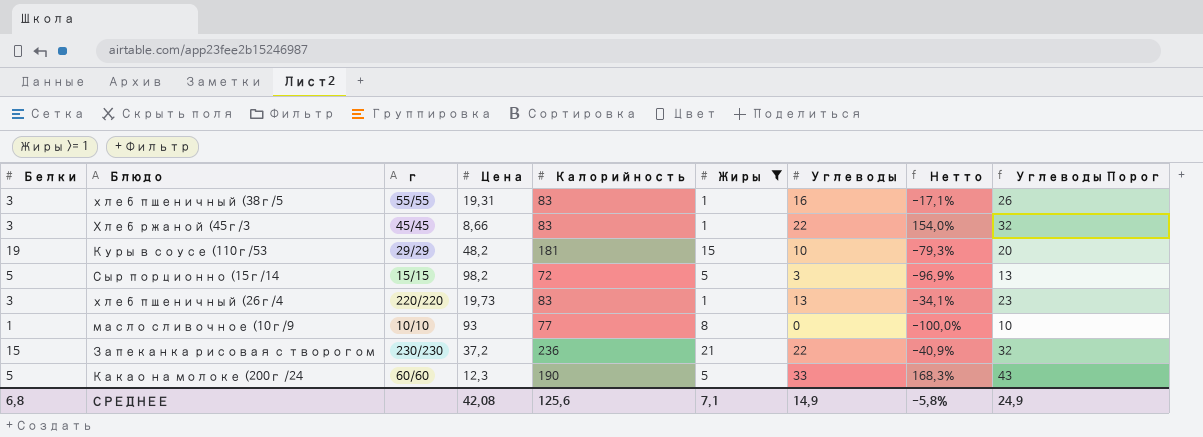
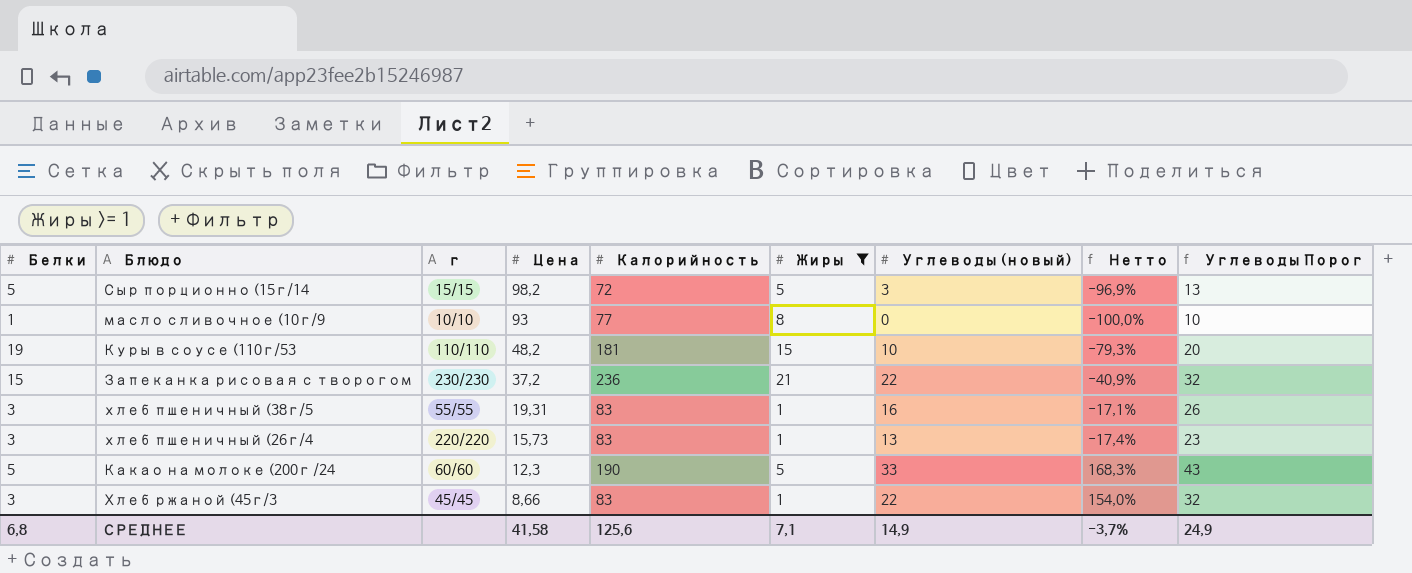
row order: none -> Цена descending
column name: Углеводы -> Углеводы (новый)
Куры в соусе (110г/53 | г: 29/29 -> 110/110
хлеб пшеничный (26г/4 | Цена: 19,73 -> 15,73
хлеб пшеничный (26г/4 | Нетто: -34,1% -> -17,4%
СРЕДНЕЕ | Цена: 42,08 -> 41,58
СРЕДНЕЕ | Нетто: -5,8% -> -3,7%

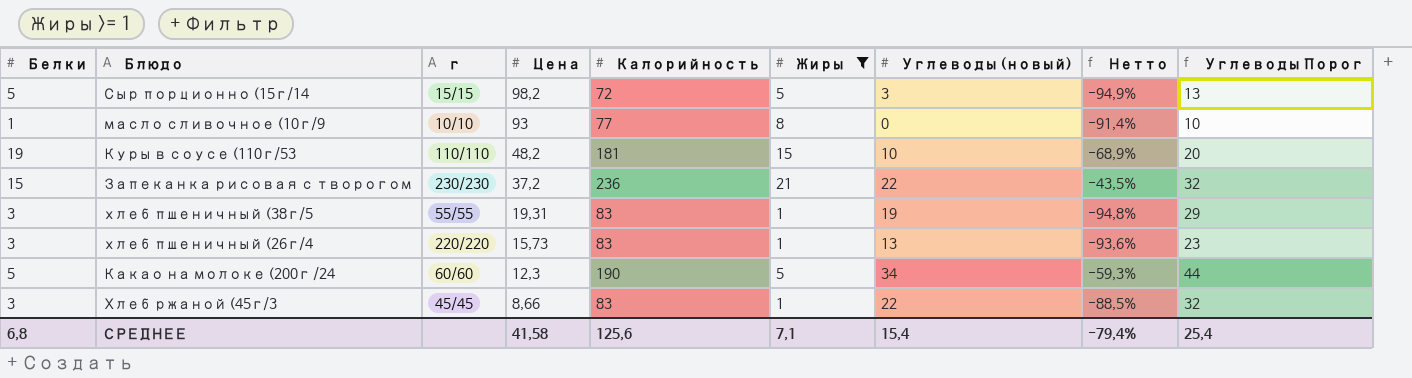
column Нетто | formula: ([Углеводы (новый)] - [Цена]) / [Цена] -> ([Жиры] - [Цена]) / [Цена]
хлеб пшеничный (38г/5 | Углеводы (новый): 16 -> 19
хлеб пшеничный (38г/5 | Углеводы Порог: 26 -> 29
Какао на молоке (200г /24 | Углеводы (новый): 33 -> 34
Какао на молоке (200г /24 | Углеводы Порог: 43 -> 44
СРЕДНЕЕ | Углеводы (новый): 14,9 -> 15,4
СРЕДНЕЕ | Нетто: -3,7% -> -79,4%
СРЕДНЕЕ | Углеводы Порог: 24,9 -> 25,4

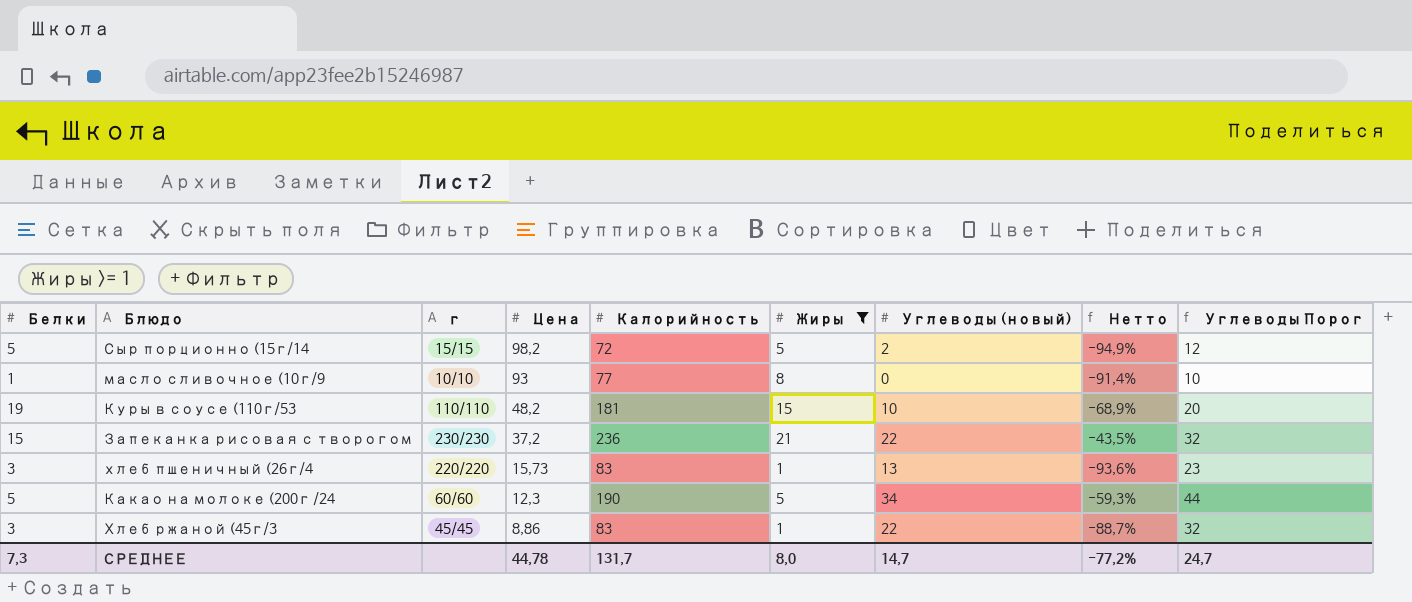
row хлеб пшеничный (38г/5: 3 | 55/55 | 19,31 | 83 | 1 | 19 | -94,8% | 29 -> none
Сыр порционно (15г/14 | Углеводы (новый): 3 -> 2
Сыр порционно (15г/14 | Углеводы Порог: 13 -> 12
Хлеб ржаной (45г/3 | Цена: 8,66 -> 8,86
Хлеб ржаной (45г/3 | Нетто: -88,5% -> -88,7%
СРЕДНЕЕ | Белки: 6,8 -> 7,3
СРЕДНЕЕ | Цена: 41,58 -> 44,78
СРЕДНЕЕ | Калорийность: 125,6 -> 131,7
СРЕДНЕЕ | Жиры: 7,1 -> 8,0
СРЕДНЕЕ | Углеводы (новый): 15,4 -> 14,7
СРЕДНЕЕ | Нетто: -79,4% -> -77,2%
СРЕДНЕЕ | Углеводы Порог: 25,4 -> 24,7

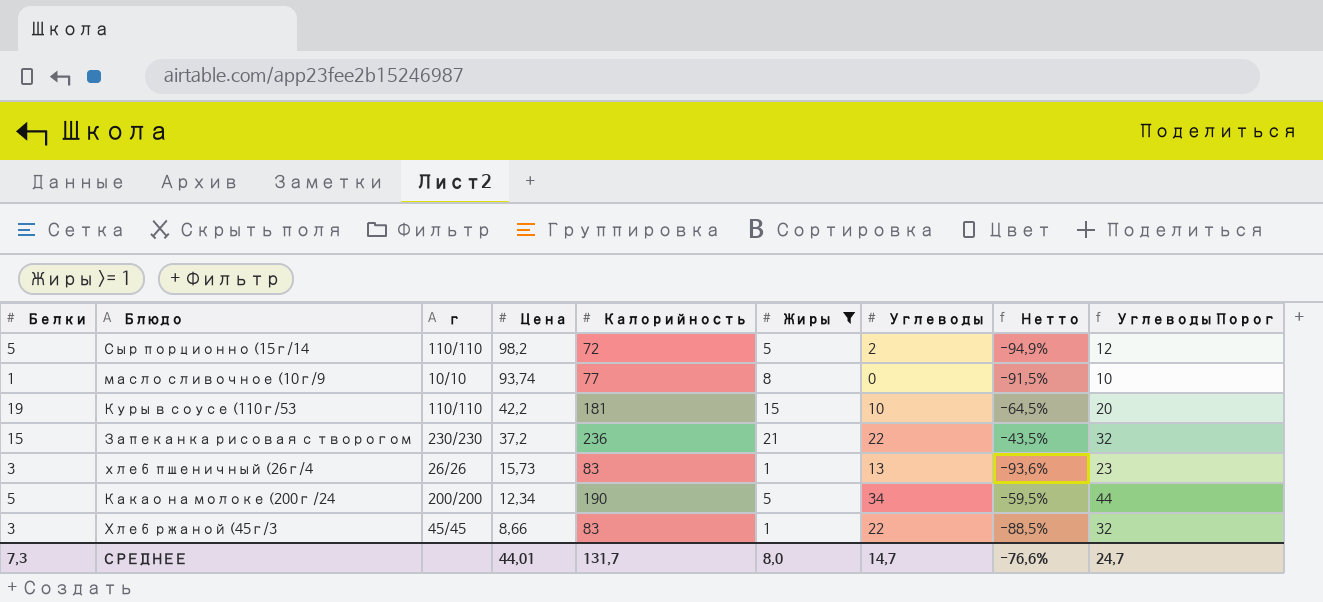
column name: Углеводы (новый) -> Углеводы
Сыр порционно (15г/14 | г: 15/15 -> 110/110
масло сливочное (10г/9 | Цена: 93 -> 93,74
масло сливочное (10г/9 | Нетто: -91,4% -> -91,5%
Куры в соусе (110г/53 | Цена: 48,2 -> 42,2
Куры в соусе (110г/53 | Нетто: -68,9% -> -64,5%
хлеб пшеничный (26г/4 | г: 220/220 -> 26/26
Какао на молоке (200г /24 | г: 60/60 -> 200/200
Какао на молоке (200г /24 | Цена: 12,3 -> 12,34
Какао на молоке (200г /24 | Нетто: -59,3% -> -59,5%
Хлеб ржаной (45г/3 | Цена: 8,86 -> 8,66
Хлеб ржаной (45г/3 | Нетто: -88,7% -> -88,5%
СРЕДНЕЕ | Цена: 44,78 -> 44,01
СРЕДНЕЕ | Нетто: -77,2% -> -76,6%

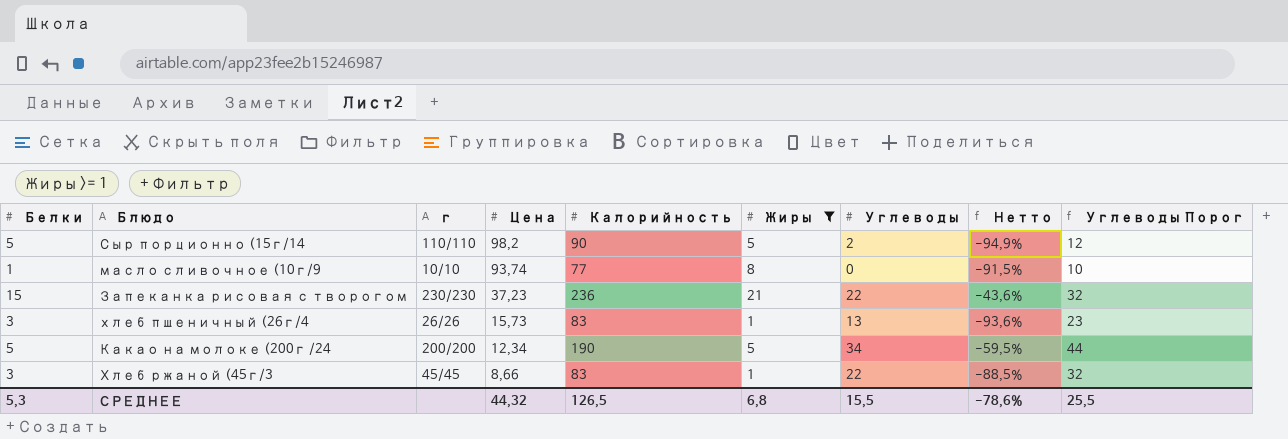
row Куры в соусе (110г/53: 19 | 110/110 | 42,2 | 181 | 15 | 10 | -64,5% | 20 -> none
Сыр порционно (15г/14 | Калорийность: 72 -> 90
Запеканка рисовая с творогом | Цена: 37,2 -> 37,23
Запеканка рисовая с творогом | Нетто: -43,5% -> -43,6%
СРЕДНЕЕ | Белки: 7,3 -> 5,3
СРЕДНЕЕ | Цена: 44,01 -> 44,32
СРЕДНЕЕ | Калорийность: 131,7 -> 126,5
СРЕДНЕЕ | Жиры: 8,0 -> 6,8
СРЕДНЕЕ | Углеводы: 14,7 -> 15,5
СРЕДНЕЕ | Нетто: -76,6% -> -78,6%
СРЕДНЕЕ | Углеводы Порог: 24,7 -> 25,5

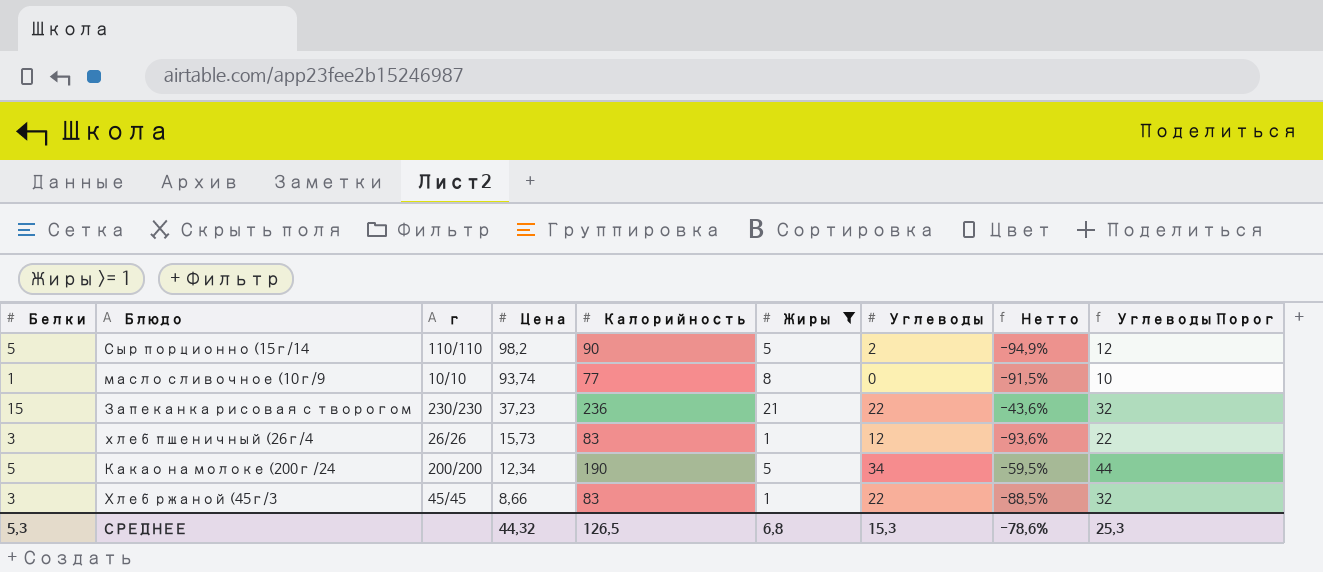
хлеб пшеничный (26г/4 | Углеводы: 13 -> 12
хлеб пшеничный (26г/4 | Углеводы Порог: 23 -> 22
СРЕДНЕЕ | Углеводы: 15,5 -> 15,3
СРЕДНЕЕ | Углеводы Порог: 25,5 -> 25,3

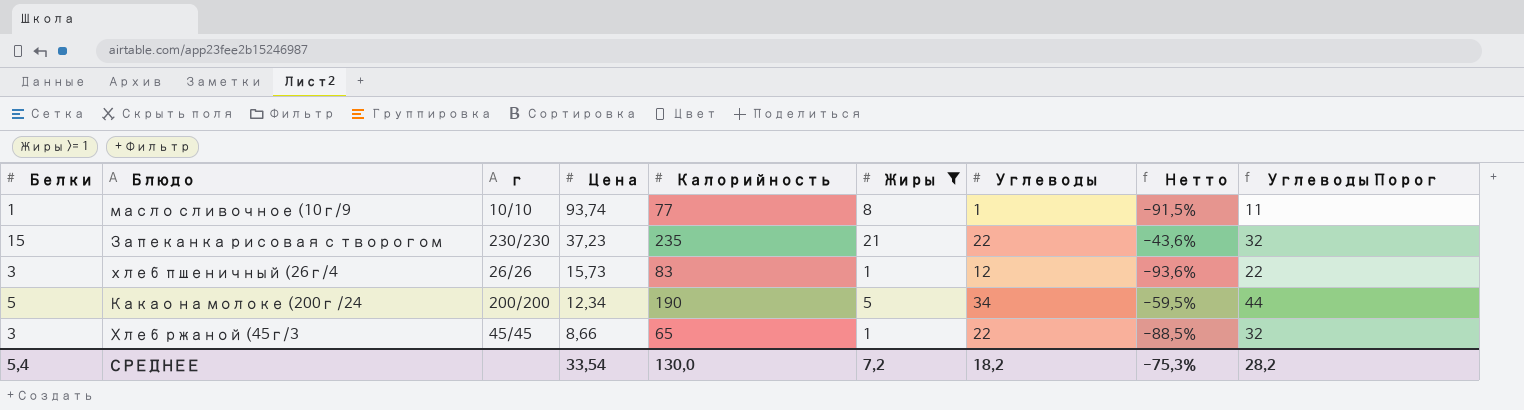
row Сыр порционно (15г/14: 5 | 110/110 | 98,2 | 90 | 5 | 2 | -94,9% | 12 -> none
масло сливочное (10г/9 | Углеводы: 0 -> 1
масло сливочное (10г/9 | Углеводы Порог: 10 -> 11
Запеканка рисовая с творогом | Калорийность: 236 -> 235
Хлеб ржаной (45г/3 | Калорийность: 83 -> 65
СРЕДНЕЕ | Белки: 5,3 -> 5,4
СРЕДНЕЕ | Цена: 44,32 -> 33,54
СРЕДНЕЕ | Калорийность: 126,5 -> 130,0
СРЕДНЕЕ | Жиры: 6,8 -> 7,2
СРЕДНЕЕ | Углеводы: 15,3 -> 18,2
СРЕДНЕЕ | Нетто: -78,6% -> -75,3%
СРЕДНЕЕ | Углеводы Порог: 25,3 -> 28,2

